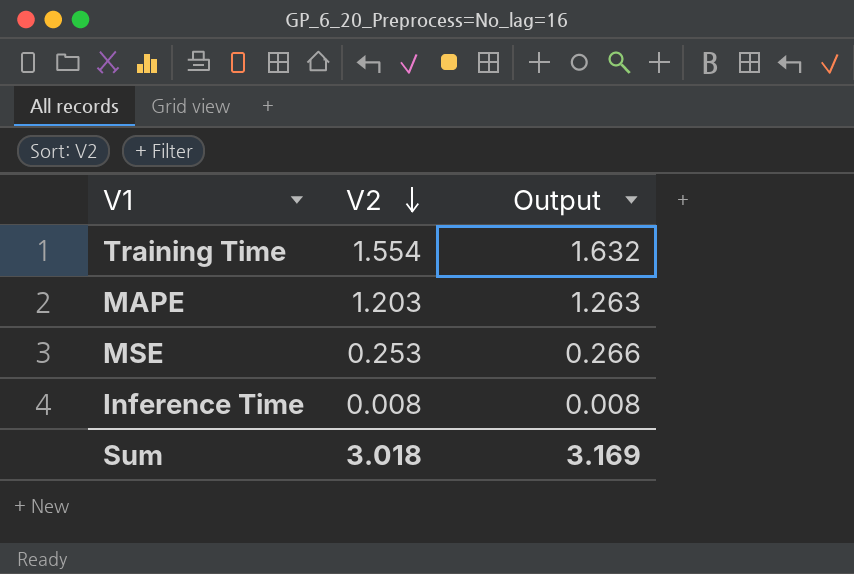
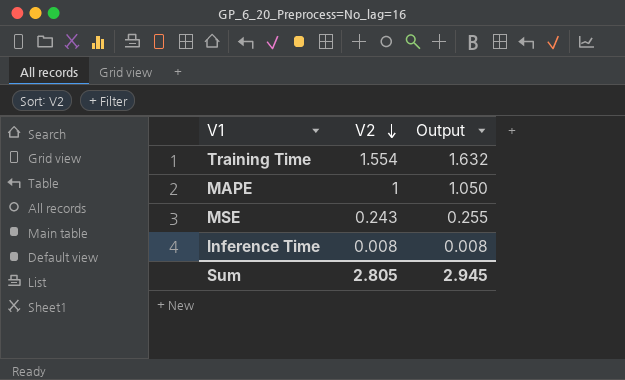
MAPE | V2: 1.203 -> 1
MAPE | Output: 1.263 -> 1.050
MSE | V2: 0.253 -> 0.243
MSE | Output: 0.266 -> 0.255
Sum | V2: 3.018 -> 2.805
Sum | Output: 3.169 -> 2.945

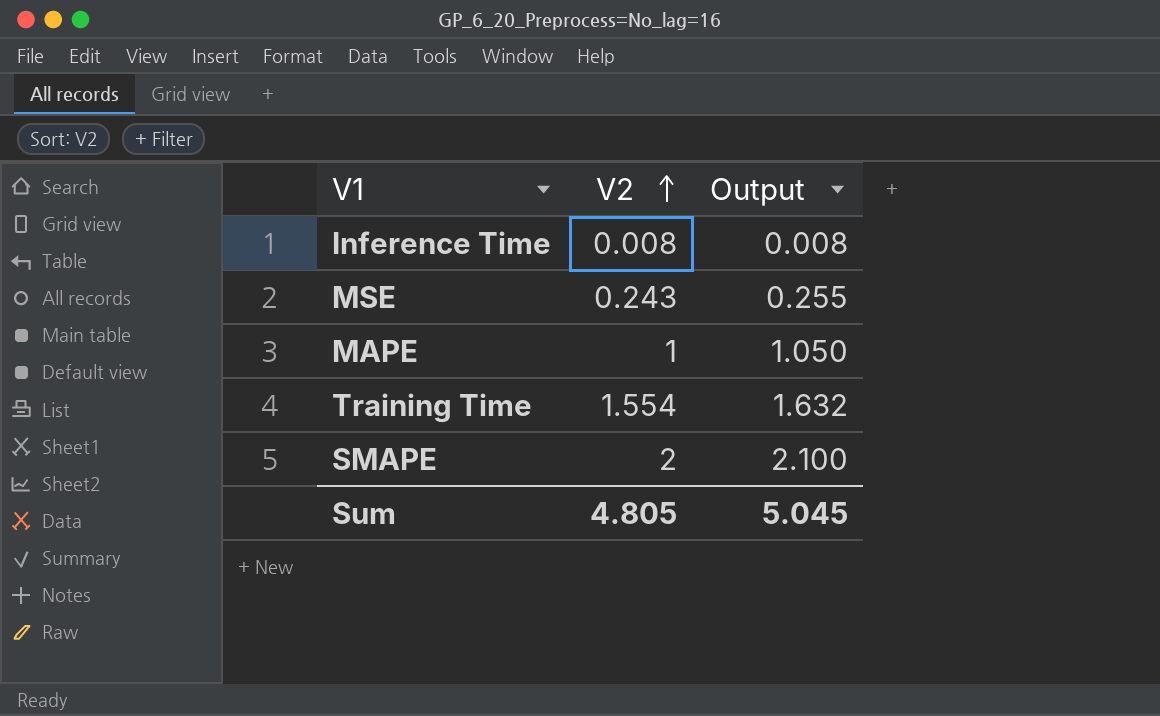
row order: V2 descending -> V2 ascending
row SMAPE: none -> 2 | 2.100
Sum | V2: 2.805 -> 4.805
Sum | Output: 2.945 -> 5.045

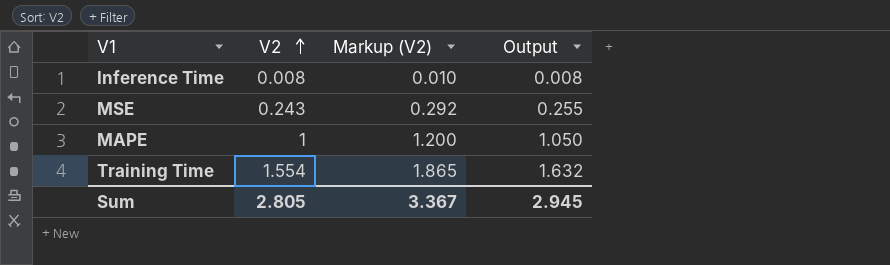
column Markup (V2) | formula: none -> [V2] * 1.2
row SMAPE: 2 | 2.100 -> none
Sum | V2: 4.805 -> 2.805
Sum | Output: 5.045 -> 2.945

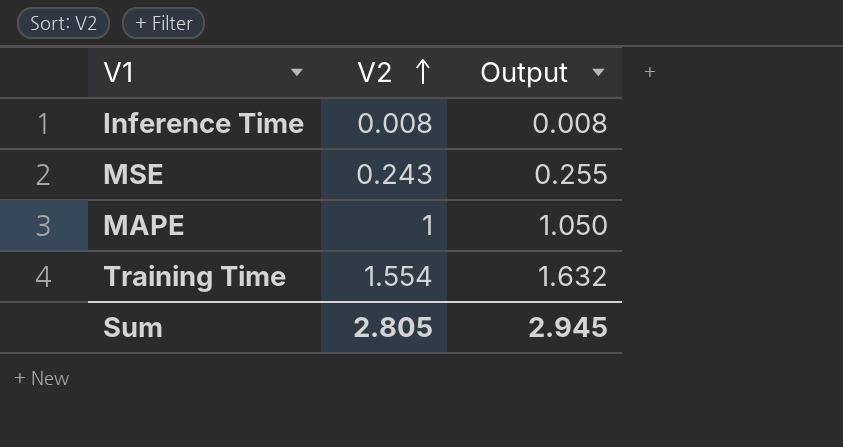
column Markup (V2) | formula: [V2] * 1.2 -> none

